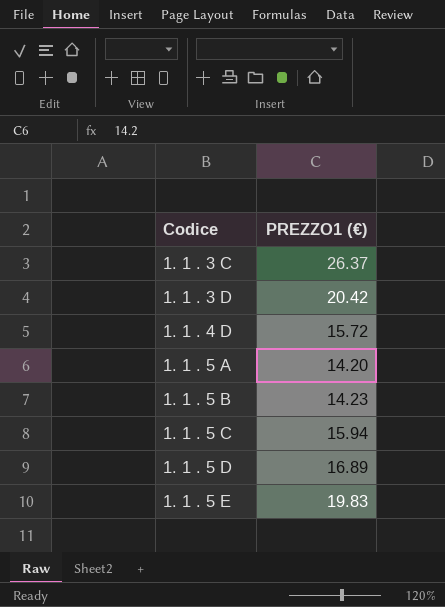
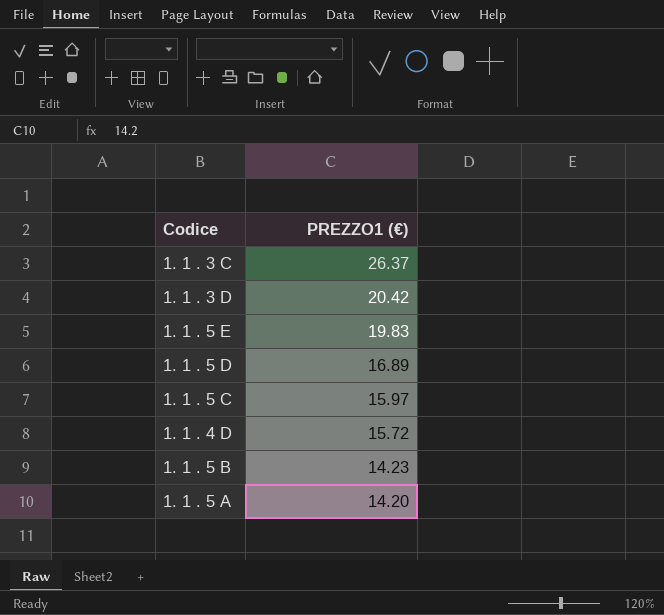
row order: Codice ascending -> PREZZO1 (€) descending
1. 1 . 5 C | PREZZO1 (€): 15.94 -> 15.97

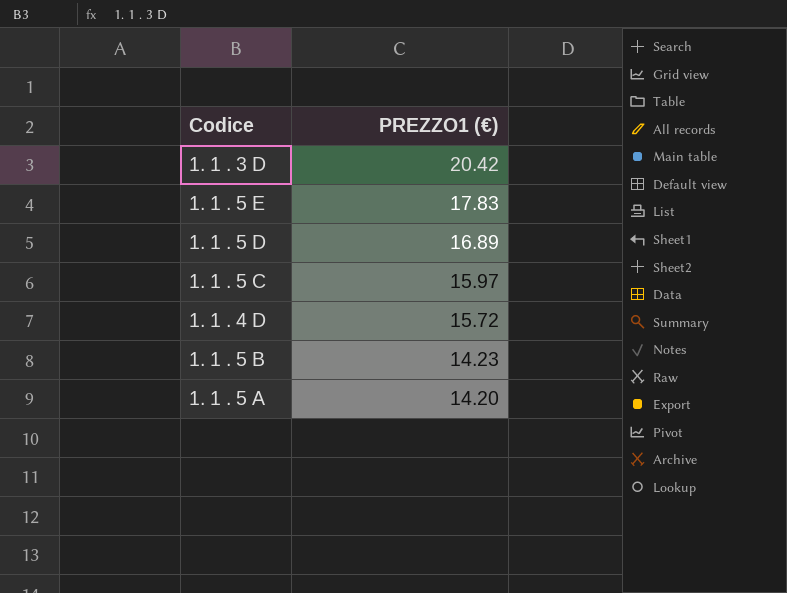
row 1. 1 . 3 C: 26.37 -> none
1. 1 . 5 E | PREZZO1 (€): 19.83 -> 17.83

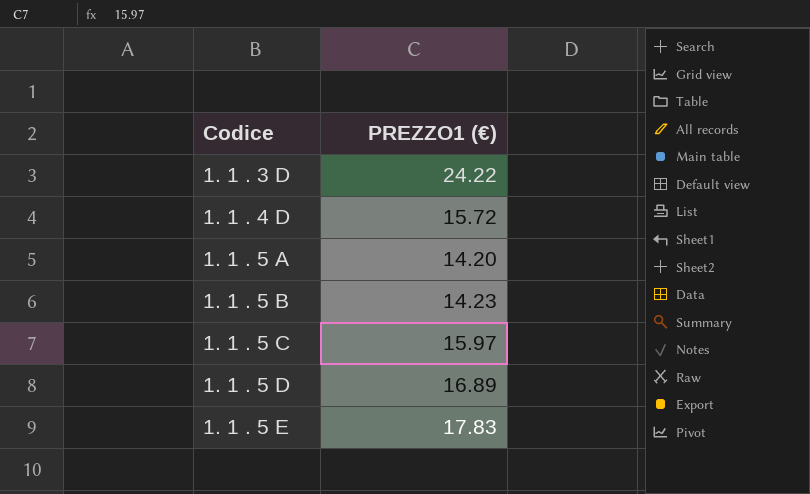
row order: PREZZO1 (€) descending -> Codice ascending
1. 1 . 3 D | PREZZO1 (€): 20.42 -> 24.22

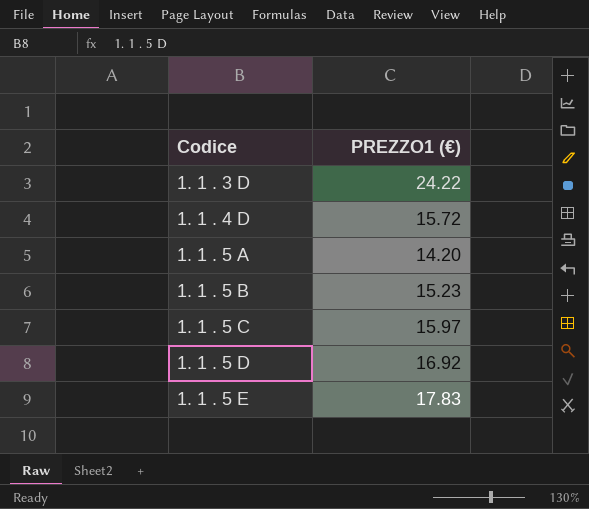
1. 1 . 5 B | PREZZO1 (€): 14.23 -> 15.23
1. 1 . 5 D | PREZZO1 (€): 16.89 -> 16.92

